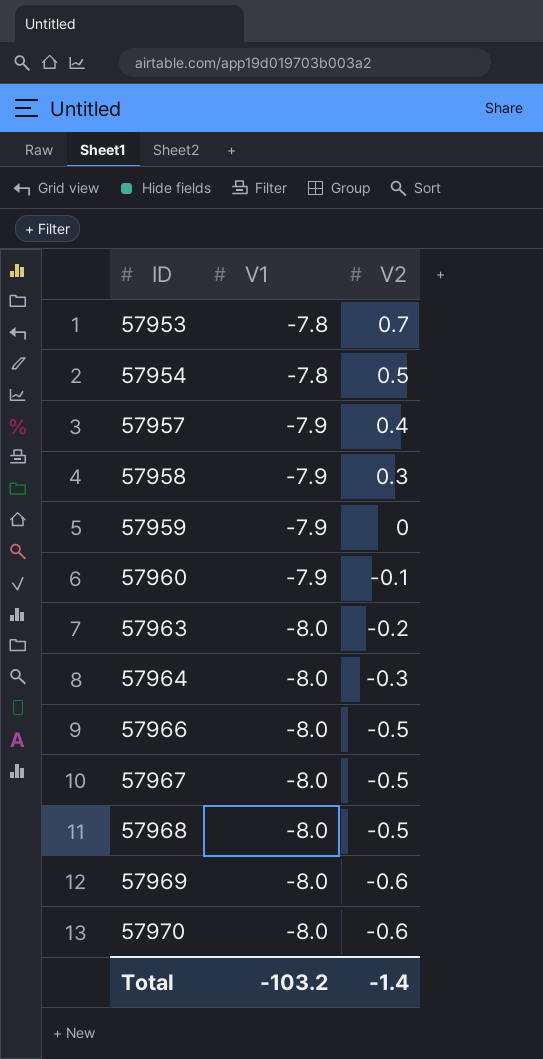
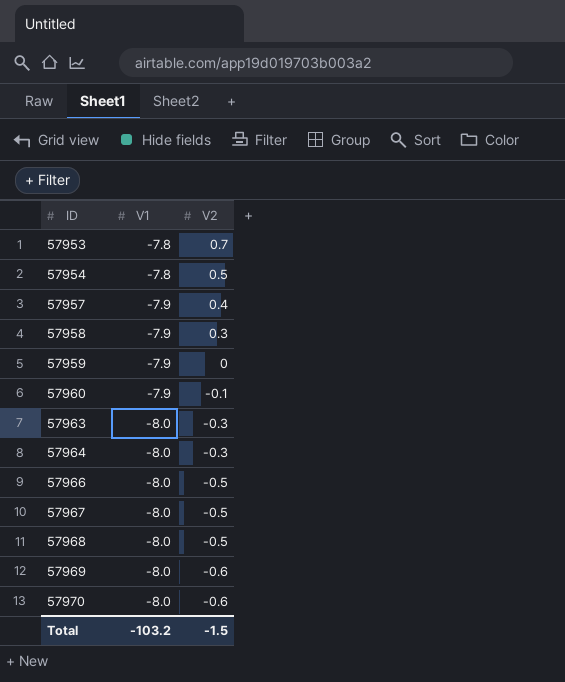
57963 | V2: -0.2 -> -0.3
Total | V2: -1.4 -> -1.5

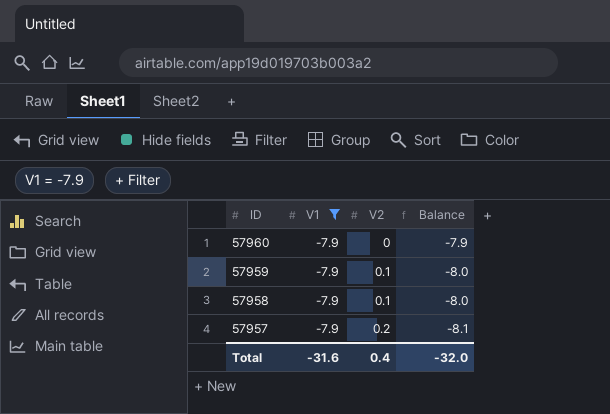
filter: none -> V1 = -7.9
row order: ID ascending -> ID descending
column Balance | formula: none -> [V1] - [V2]
57960 | V2: -0.1 -> 0
57959 | V2: 0 -> 0.1
57958 | V2: 0.3 -> 0.1
57957 | V2: 0.4 -> 0.2
Total | V1: -103.2 -> -31.6
Total | V2: -1.5 -> 0.4

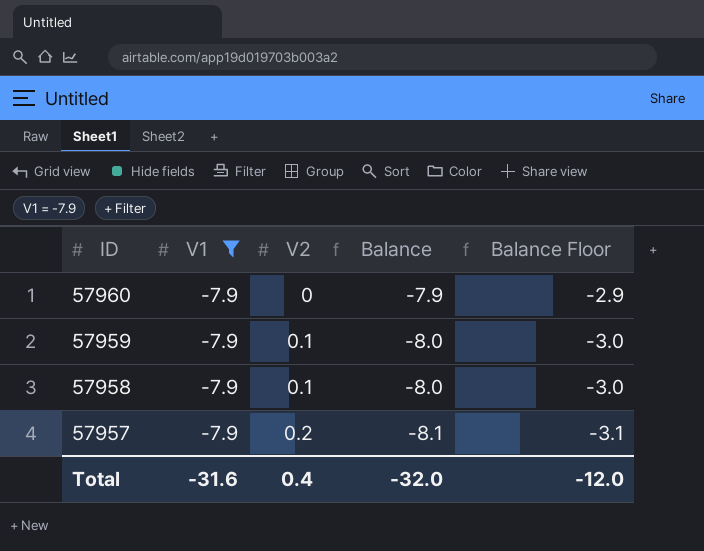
column Balance Floor | formula: none -> [Balance] + 5

